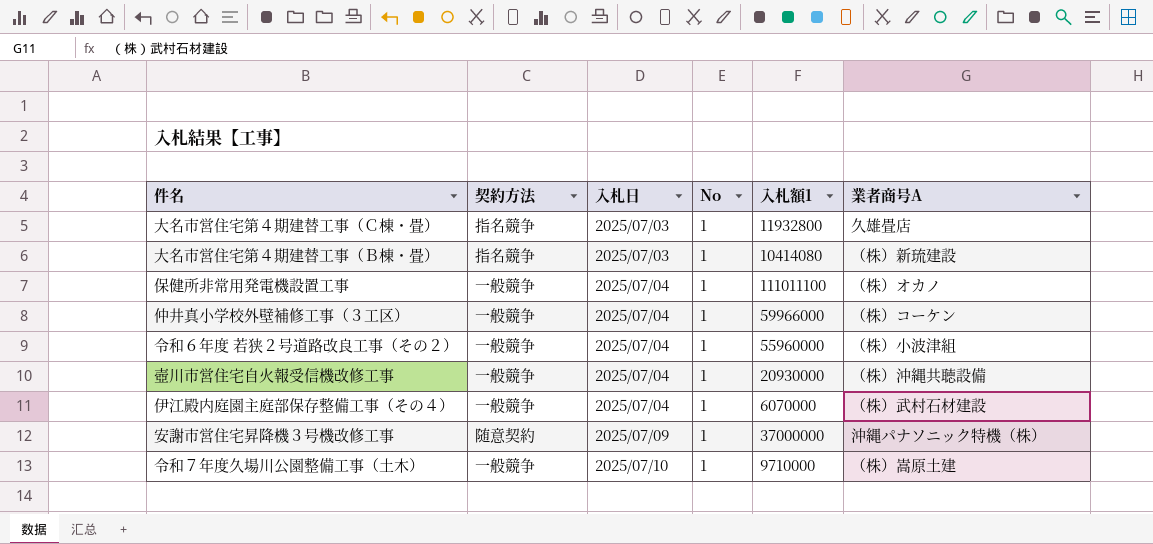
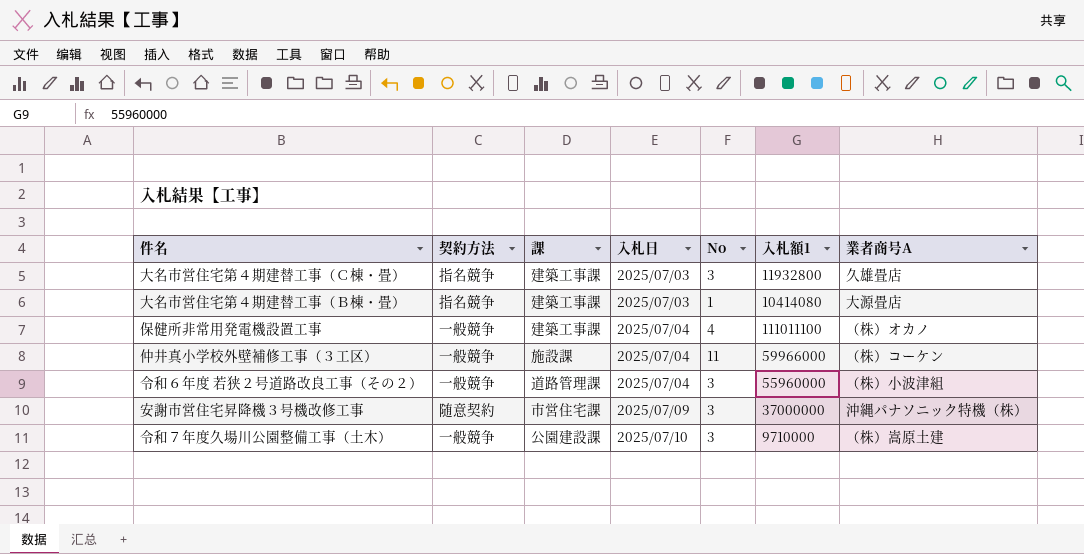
column 課 | position: none -> 3
row 壺川市営住宅自火報受信機改修工事: 一般競争 | 2025/07/04 | 1 | 20930000 | （株）沖縄共聴設備 -> none
row 伊江殿内庭園主庭部保存整備工事（その４）: 一般競争 | 2025/07/04 | 1 | 6070000 | （株）武村石材建設 -> none
大名市営住宅第４期建替工事（Ｃ棟・畳） | No: 1 -> 3
大名市営住宅第４期建替工事（Ｂ棟・畳） | 業者商号A: （株）新琉建設 -> 大源畳店
保健所非常用発電機設置工事 | No: 1 -> 4
仲井真小学校外壁補修工事（３工区） | No: 1 -> 11
令和６年度 若狭２号道路改良工事（その２） | No: 1 -> 3
安謝市営住宅昇降機３号機改修工事 | No: 1 -> 3
令和７年度久場川公園整備工事（土木） | No: 1 -> 3

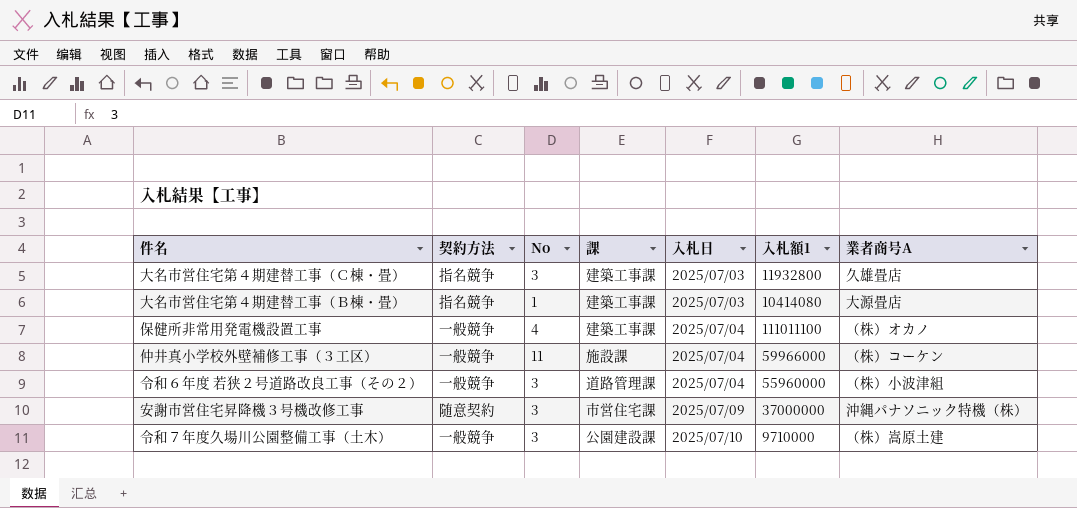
column No | position: 5 -> 3

